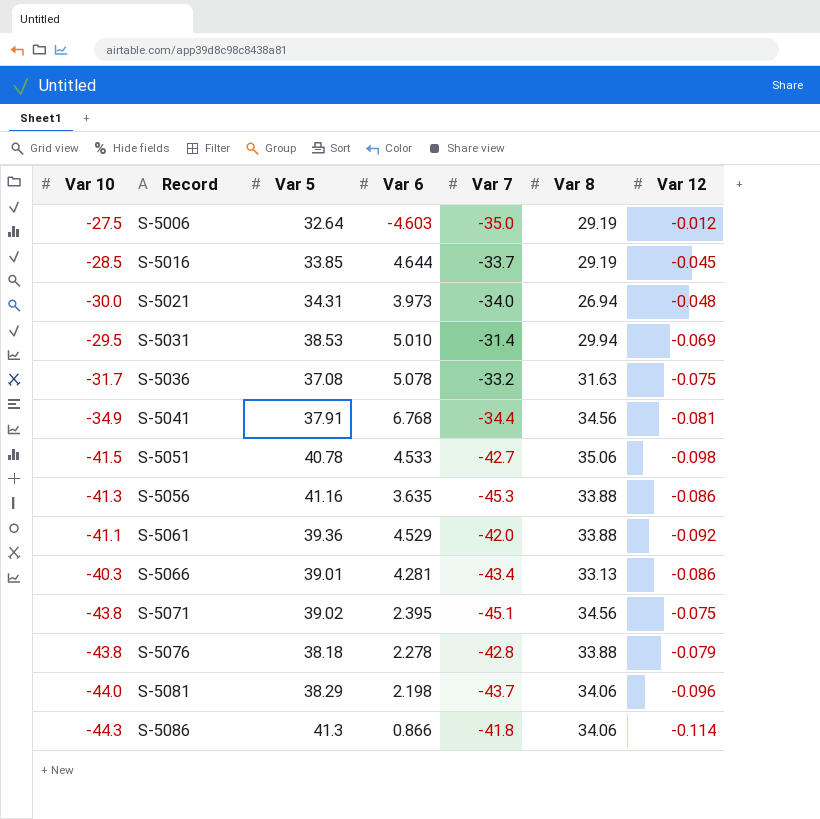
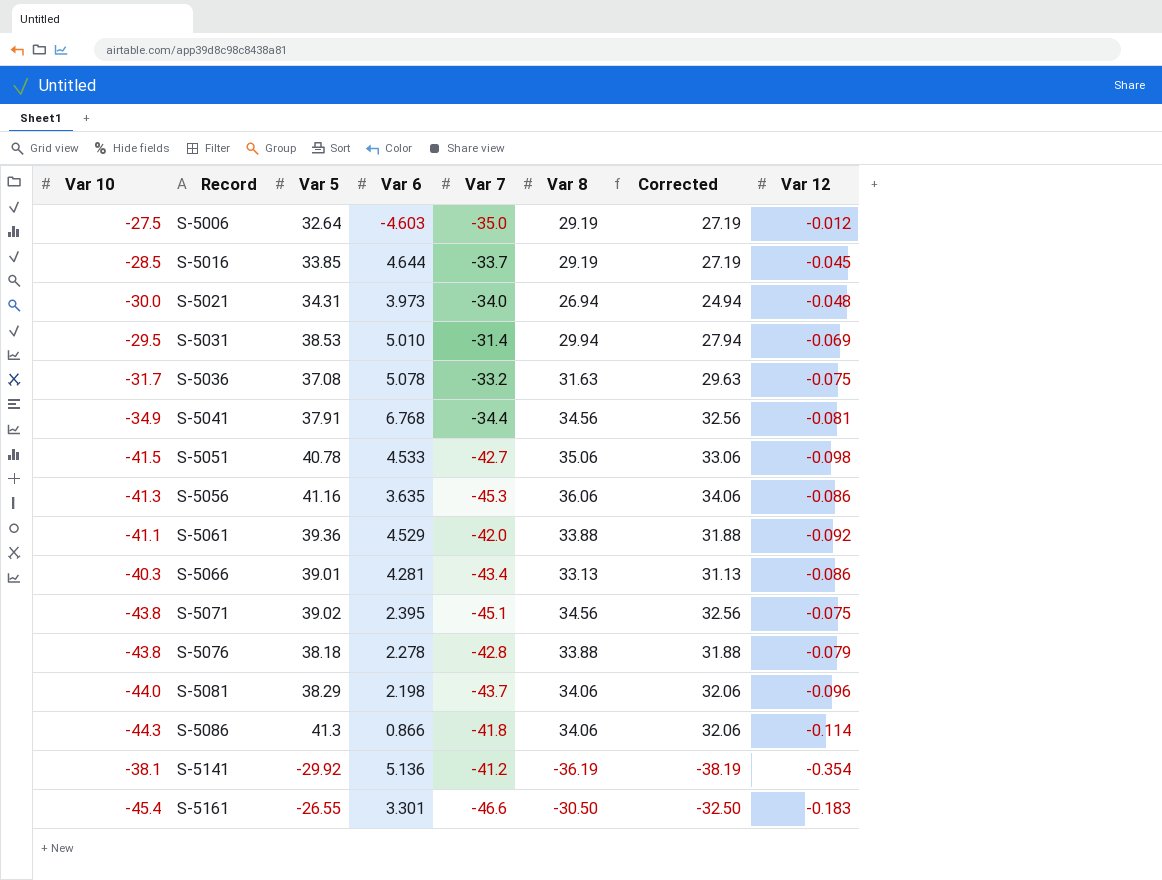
column Corrected | formula: none -> [Var 8] - 2
S-5056 | Var 8: 33.88 -> 36.06
row S-5141: none -> -38.1 | -29.92 | 5.136 | -41.2 | -36.19 | -38.19 | -0.354
row S-5161: none -> -45.4 | -26.55 | 3.301 | -46.6 | -30.50 | -32.50 | -0.183

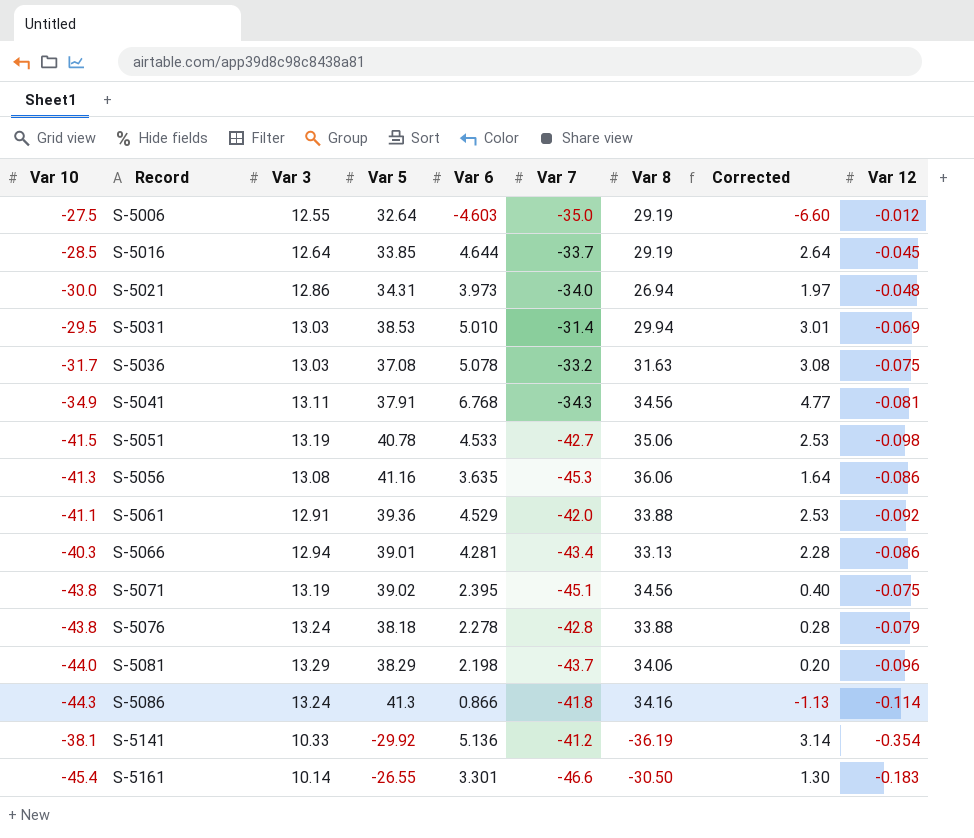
column Var 3 | position: none -> 3
column Corrected | formula: [Var 8] - 2 -> [Var 6] - 2
S-5041 | Var 7: -34.4 -> -34.3
S-5086 | Var 8: 34.06 -> 34.16

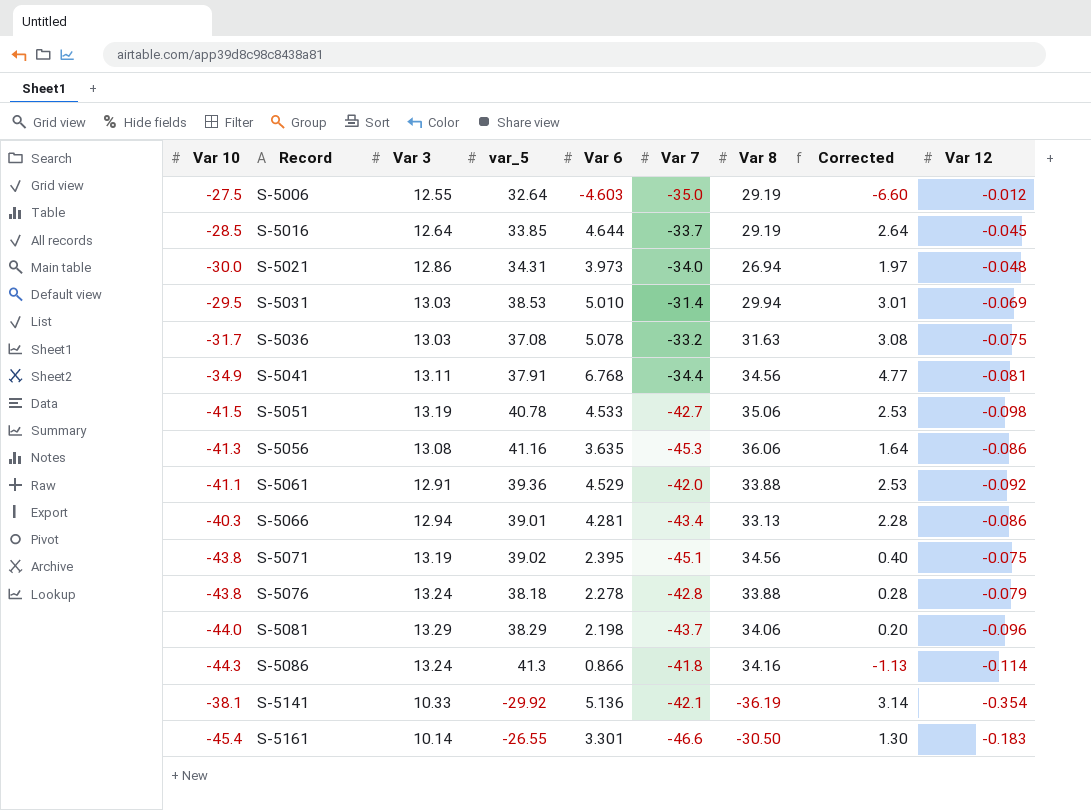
column name: Var 5 -> var_5
S-5041 | Var 7: -34.3 -> -34.4
S-5141 | Var 7: -41.2 -> -42.1

